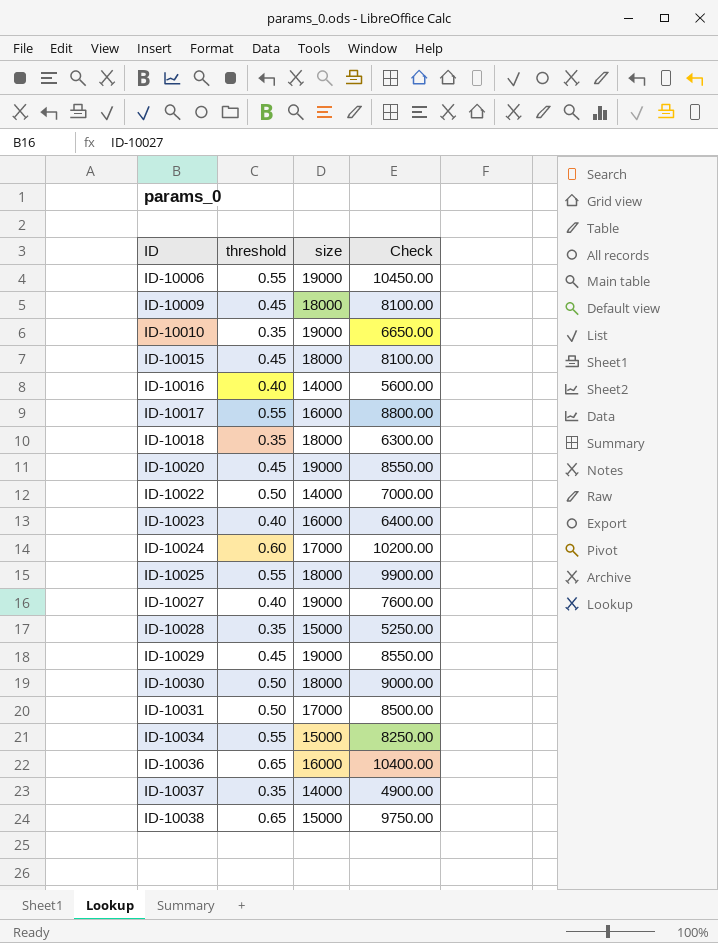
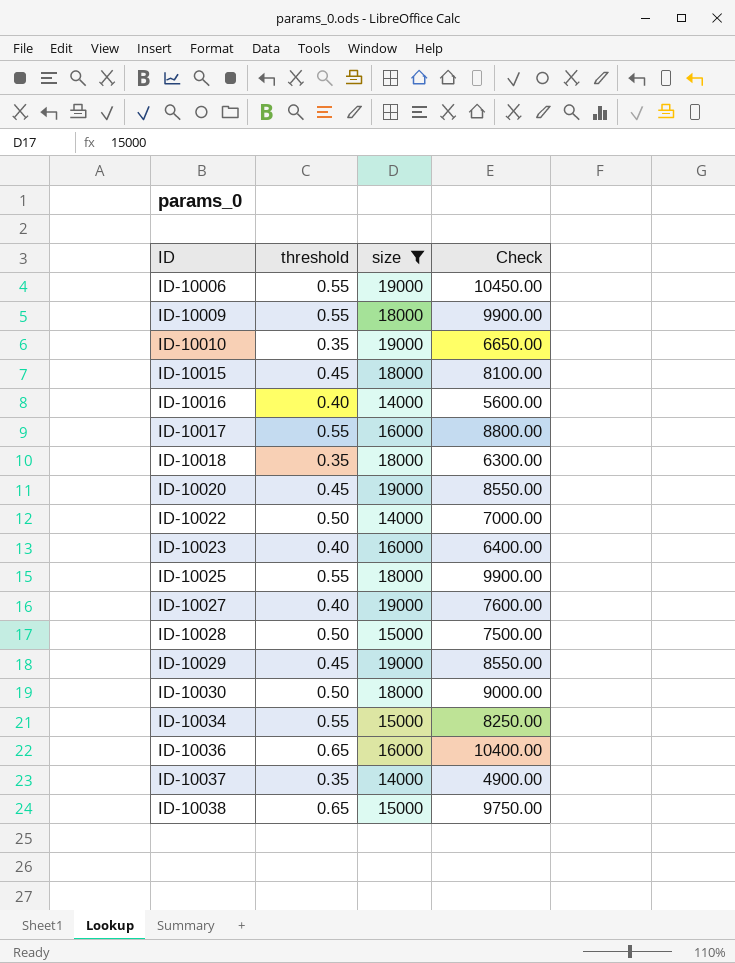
filter: none -> size != 17000
ID-10009 | threshold: 0.45 -> 0.55
ID-10009 | Check: 8100.00 -> 9900.00
ID-10028 | threshold: 0.35 -> 0.50
ID-10028 | Check: 5250.00 -> 7500.00

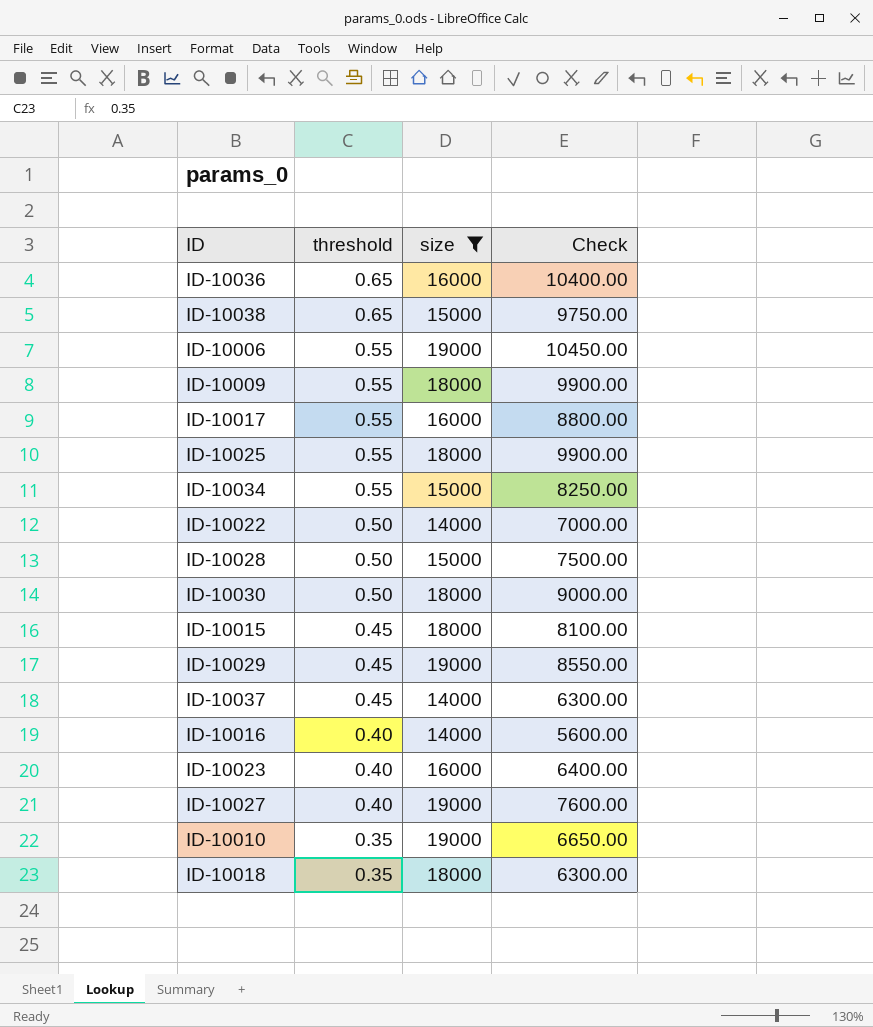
row order: ID ascending -> threshold descending
row ID-10020: 0.45 | 19000 | 8550.00 -> none
ID-10037 | threshold: 0.35 -> 0.45
ID-10037 | Check: 4900.00 -> 6300.00

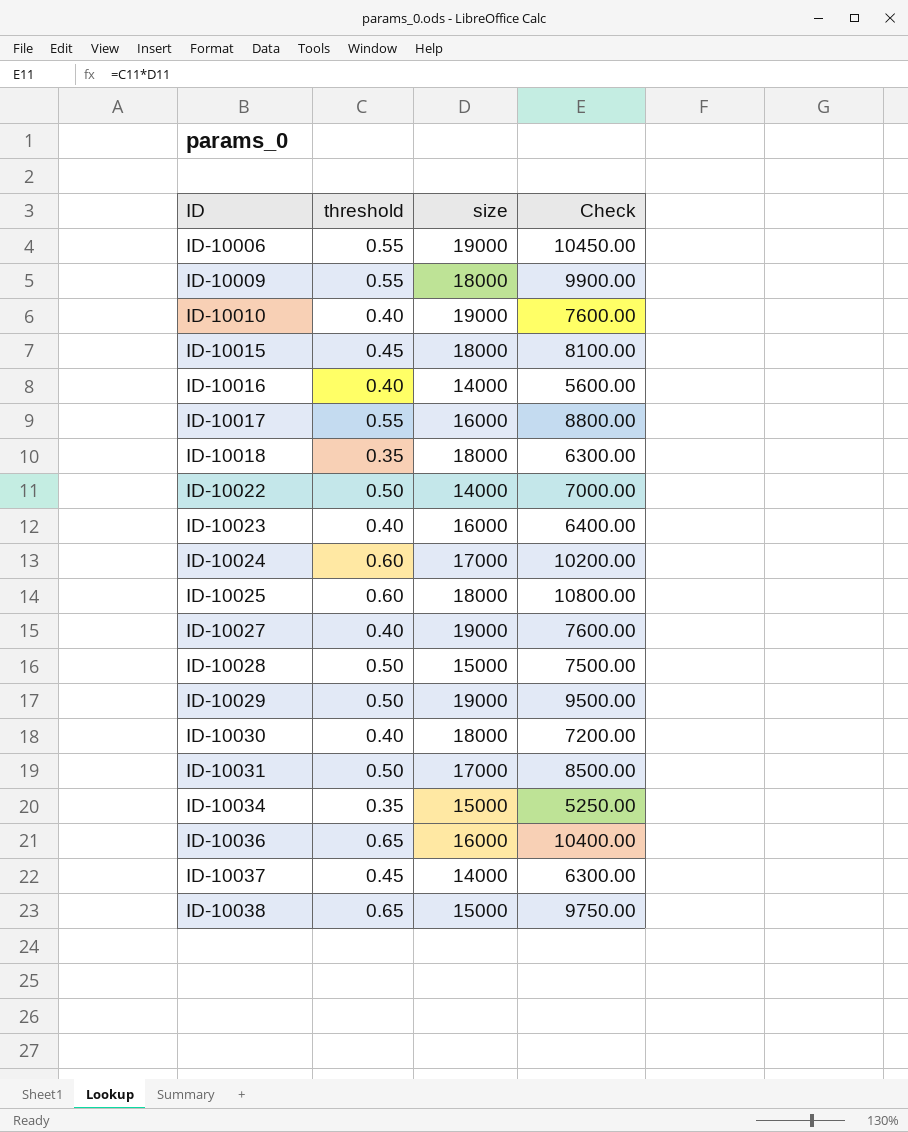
filter: size != 17000 -> none
row order: threshold descending -> ID ascending
ID-10010 | threshold: 0.35 -> 0.40
ID-10010 | Check: 6650.00 -> 7600.00
ID-10025 | threshold: 0.55 -> 0.60
ID-10025 | Check: 9900.00 -> 10800.00
ID-10029 | threshold: 0.45 -> 0.50
ID-10029 | Check: 8550.00 -> 9500.00
ID-10030 | threshold: 0.50 -> 0.40
ID-10030 | Check: 9000.00 -> 7200.00
ID-10034 | threshold: 0.55 -> 0.35
ID-10034 | Check: 8250.00 -> 5250.00

